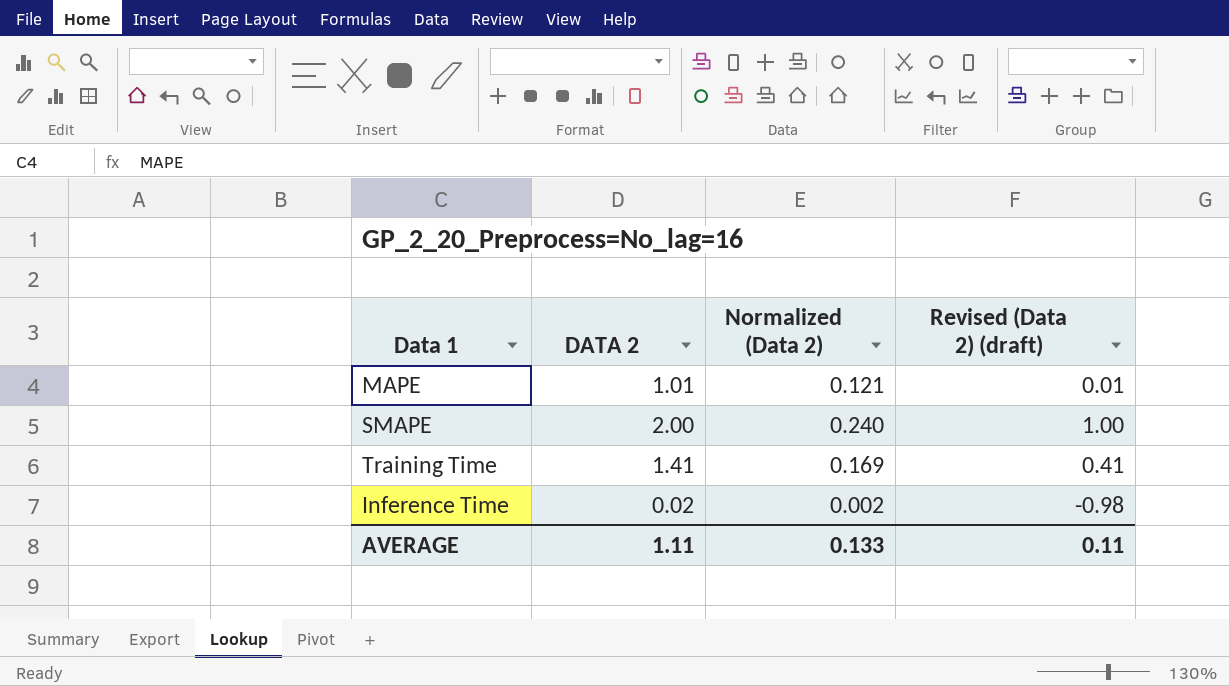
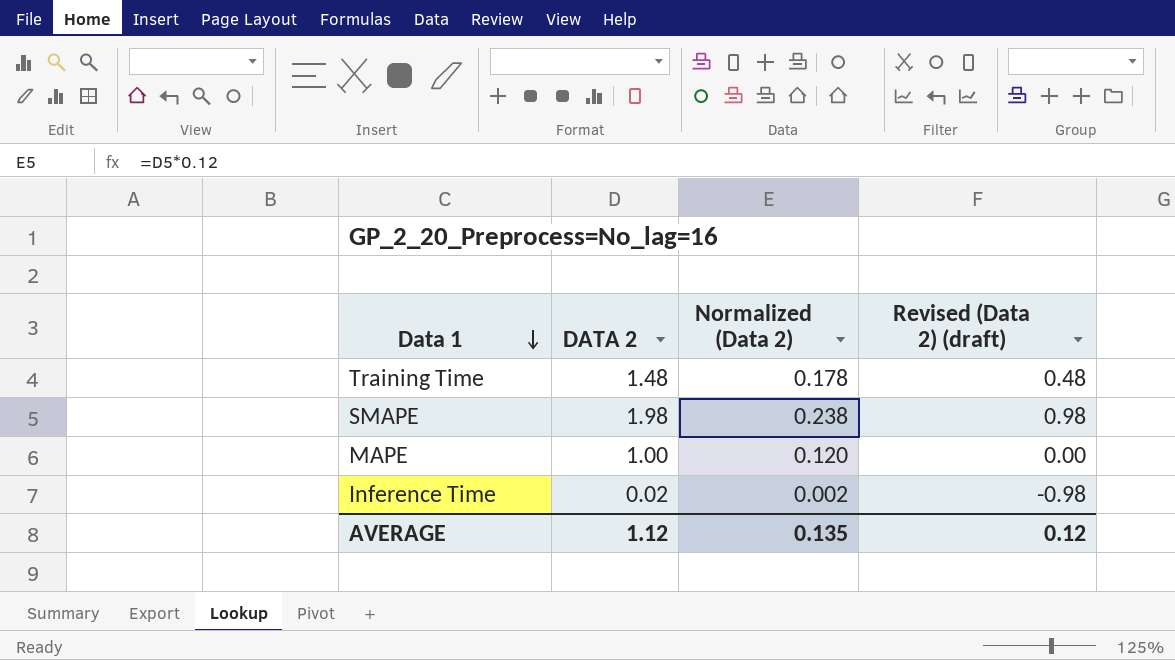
row order: none -> Data 1 descending
Training Time | DATA 2: 1.41 -> 1.48
Training Time | Normalized (Data 2): 0.169 -> 0.178
Training Time | Revised (Data 2) (draft): 0.41 -> 0.48
SMAPE | DATA 2: 2.00 -> 1.98
SMAPE | Normalized (Data 2): 0.240 -> 0.238
SMAPE | Revised (Data 2) (draft): 1.00 -> 0.98
MAPE | DATA 2: 1.01 -> 1.00
MAPE | Normalized (Data 2): 0.121 -> 0.120
MAPE | Revised (Data 2) (draft): 0.01 -> 0.00
AVERAGE | DATA 2: 1.11 -> 1.12
AVERAGE | Normalized (Data 2): 0.133 -> 0.135
AVERAGE | Revised (Data 2) (draft): 0.11 -> 0.12

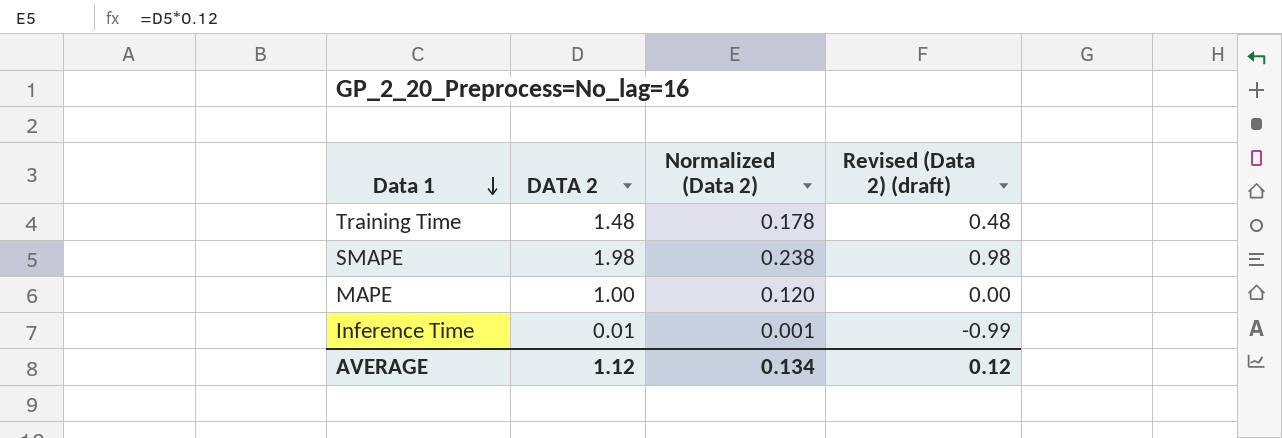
Inference Time | DATA 2: 0.02 -> 0.01
Inference Time | Normalized (Data 2): 0.002 -> 0.001
Inference Time | Revised (Data 2) (draft): -0.98 -> -0.99
AVERAGE | Normalized (Data 2): 0.135 -> 0.134

